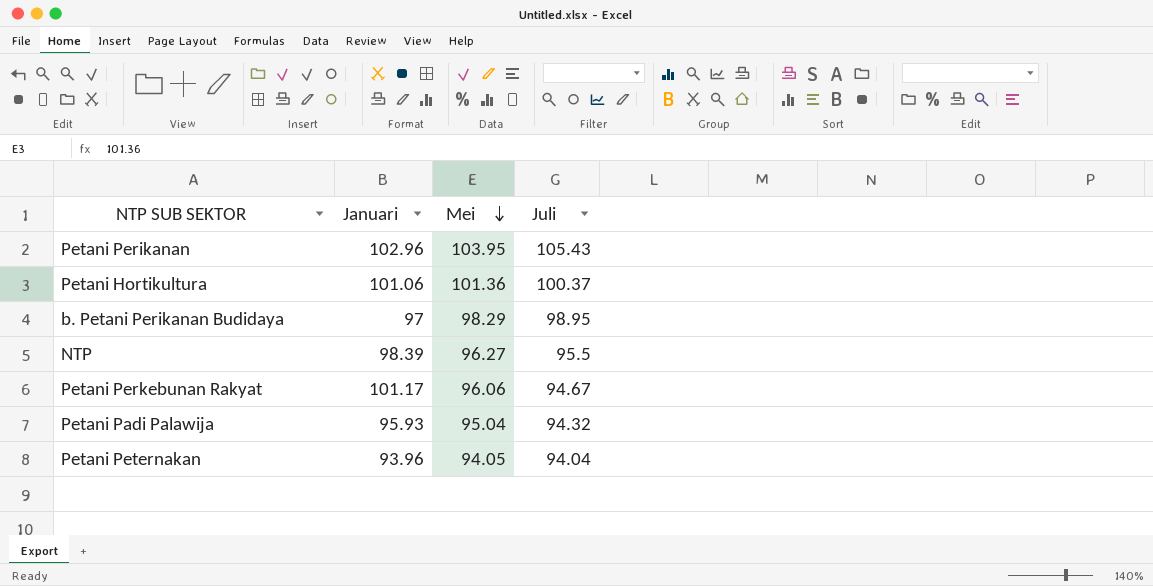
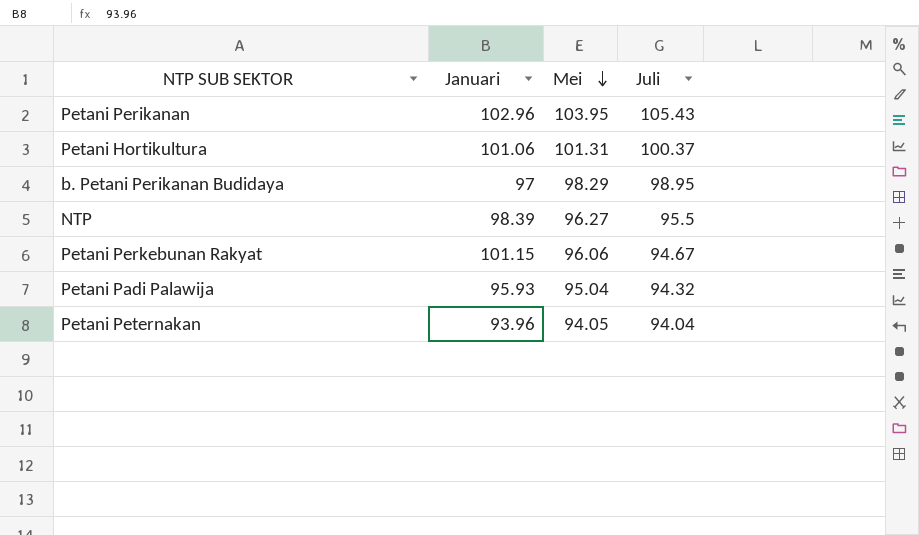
Petani Hortikultura | Mei: 101.36 -> 101.31
Petani Perkebunan Rakyat | Januari: 101.17 -> 101.15

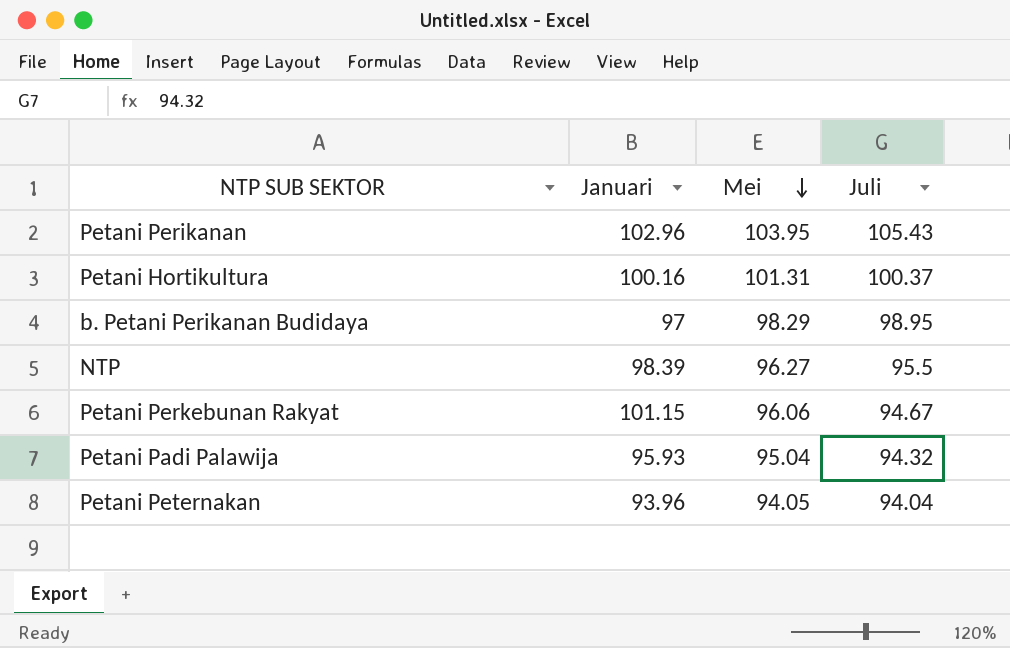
Petani Hortikultura | Januari: 101.06 -> 100.16

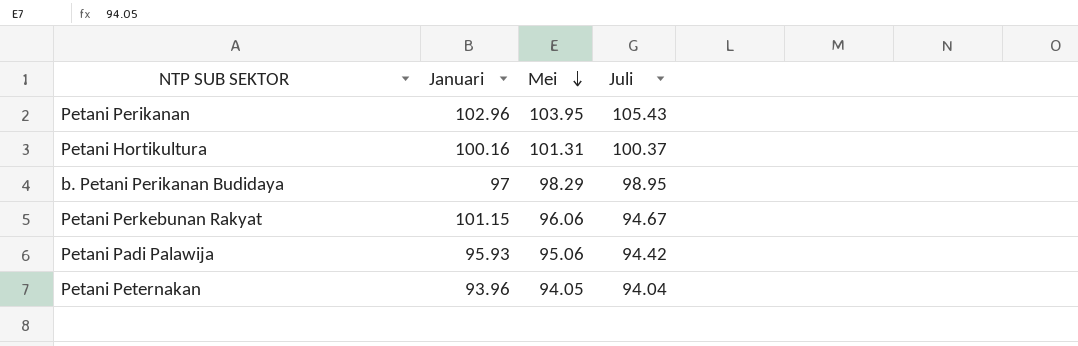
row NTP: 98.39 | 96.27 | 95.5 -> none
Petani Padi Palawija | Mei: 95.04 -> 95.06
Petani Padi Palawija | Juli: 94.32 -> 94.42

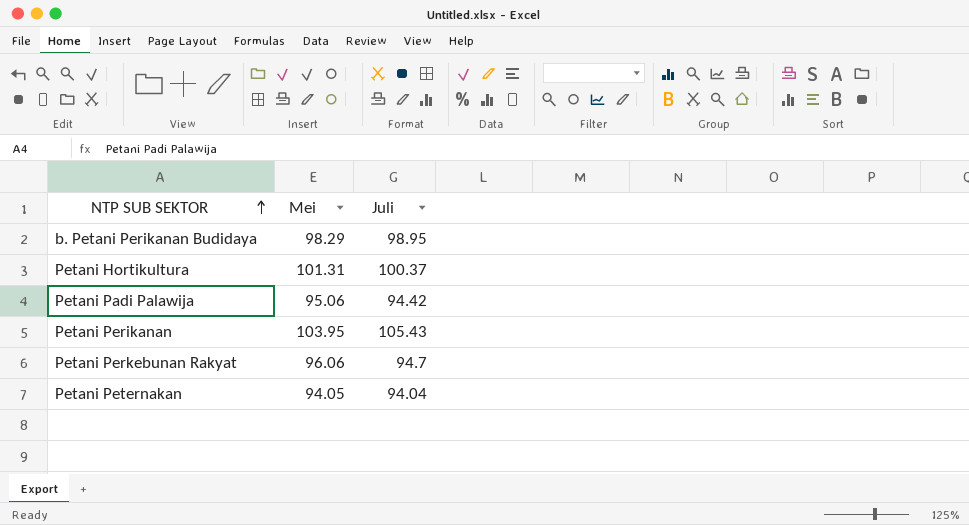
row order: Mei descending -> NTP SUB SEKTOR ascending
column Januari | position: 2 -> none
Petani Perkebunan Rakyat | Juli: 94.67 -> 94.7

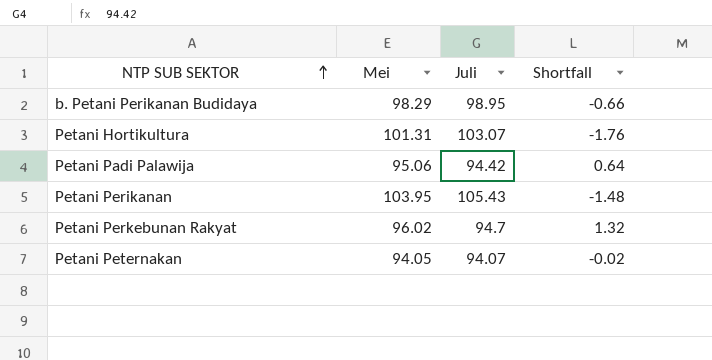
column Shortfall | formula: none -> [Mei] - [Juli]
Petani Hortikultura | Juli: 100.37 -> 103.07
Petani Perkebunan Rakyat | Mei: 96.06 -> 96.02
Petani Peternakan | Juli: 94.04 -> 94.07

